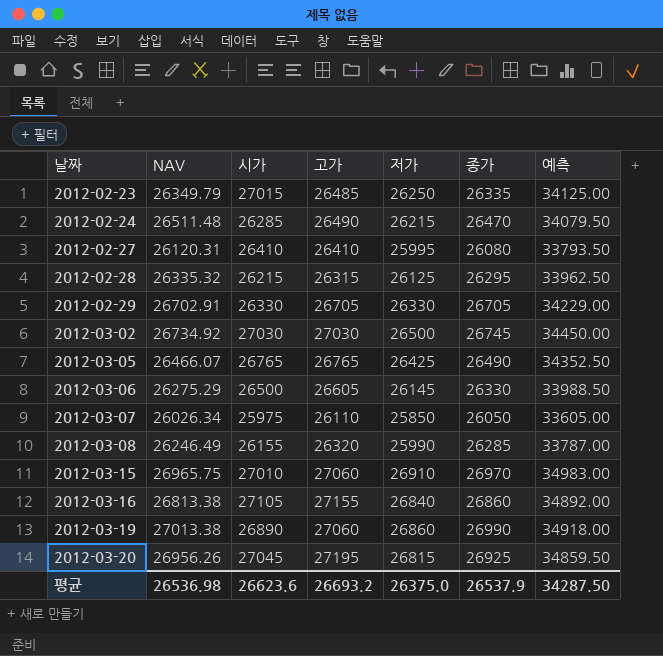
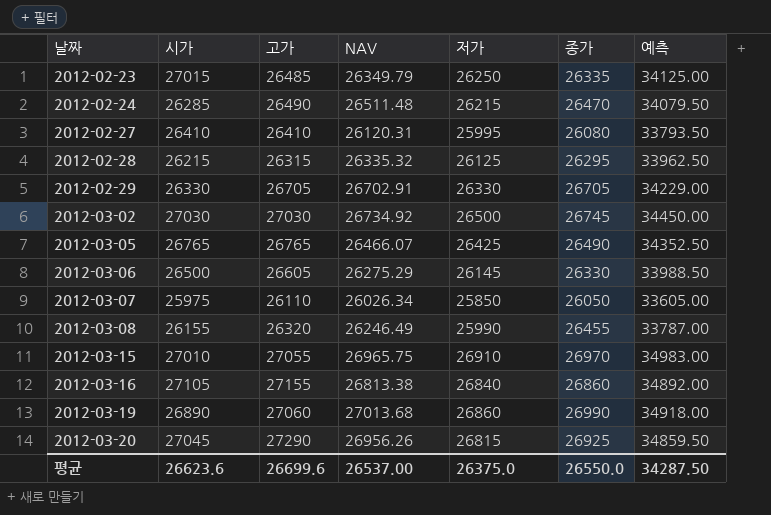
column NAV | position: 2 -> 4
2012-03-08 | 종가: 26285 -> 26455
2012-03-15 | 고가: 27060 -> 27055
2012-03-19 | NAV: 27013.38 -> 27013.68
2012-03-20 | 고가: 27195 -> 27290
평균 | 고가: 26693.2 -> 26699.6
평균 | NAV: 26536.98 -> 26537.00
평균 | 종가: 26537.9 -> 26550.0

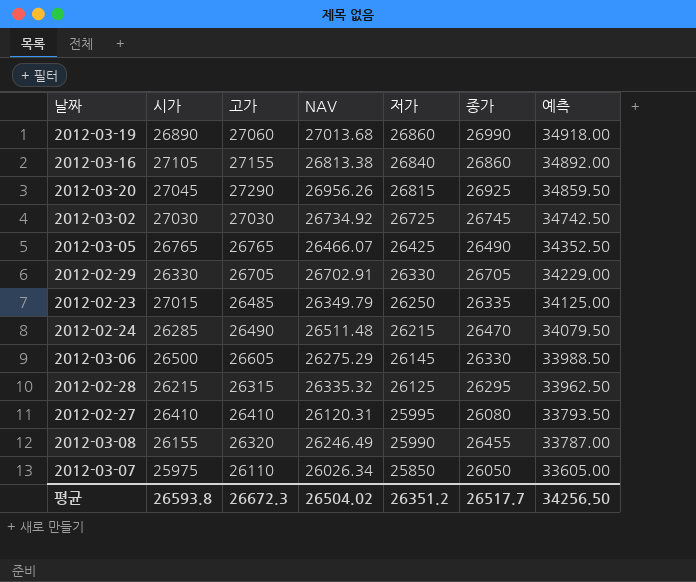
row order: 날짜 ascending -> 저가 descending
row 2012-03-15: 27010 | 27055 | 26965.75 | 26910 | 26970 | 34983.00 -> none
2012-03-02 | 저가: 26500 -> 26725
2012-03-02 | 예측: 34450.00 -> 34742.50
평균 | 시가: 26623.6 -> 26593.8
평균 | 고가: 26699.6 -> 26672.3
평균 | NAV: 26537.00 -> 26504.02
평균 | 저가: 26375.0 -> 26351.2
평균 | 종가: 26550.0 -> 26517.7
평균 | 예측: 34287.50 -> 34256.50

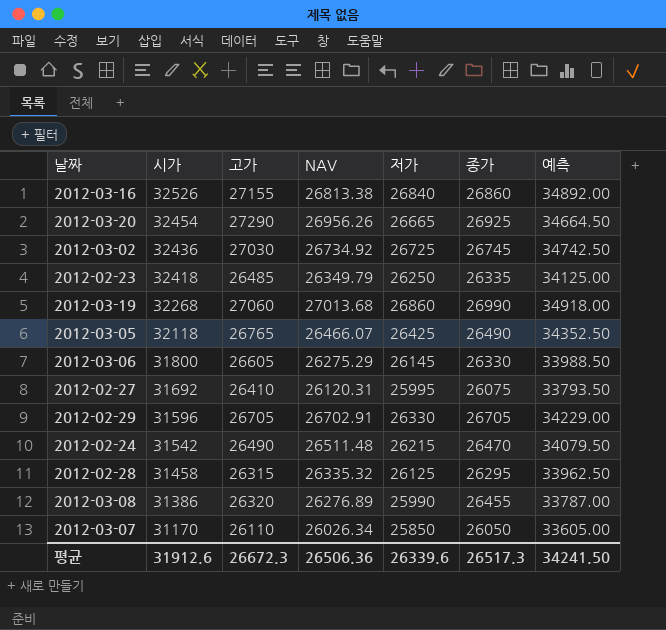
row order: 저가 descending -> 시가 descending
2012-03-16 | 시가: 27105 -> 32526
2012-03-20 | 시가: 27045 -> 32454
2012-03-20 | 저가: 26815 -> 26665
2012-03-20 | 예측: 34859.50 -> 34664.50
2012-03-02 | 시가: 27030 -> 32436
2012-02-23 | 시가: 27015 -> 32418
2012-03-19 | 시가: 26890 -> 32268
2012-03-05 | 시가: 26765 -> 32118
2012-03-06 | 시가: 26500 -> 31800
2012-02-27 | 시가: 26410 -> 31692
2012-02-27 | 종가: 26080 -> 26075
2012-02-29 | 시가: 26330 -> 31596
2012-02-24 | 시가: 26285 -> 31542
2012-02-28 | 시가: 26215 -> 31458
2012-03-08 | 시가: 26155 -> 31386
2012-03-08 | NAV: 26246.49 -> 26276.89
2012-03-07 | 시가: 25975 -> 31170
평균 | 시가: 26593.8 -> 31912.6
평균 | NAV: 26504.02 -> 26506.36
평균 | 저가: 26351.2 -> 26339.6
평균 | 종가: 26517.7 -> 26517.3
평균 | 예측: 34256.50 -> 34241.50

